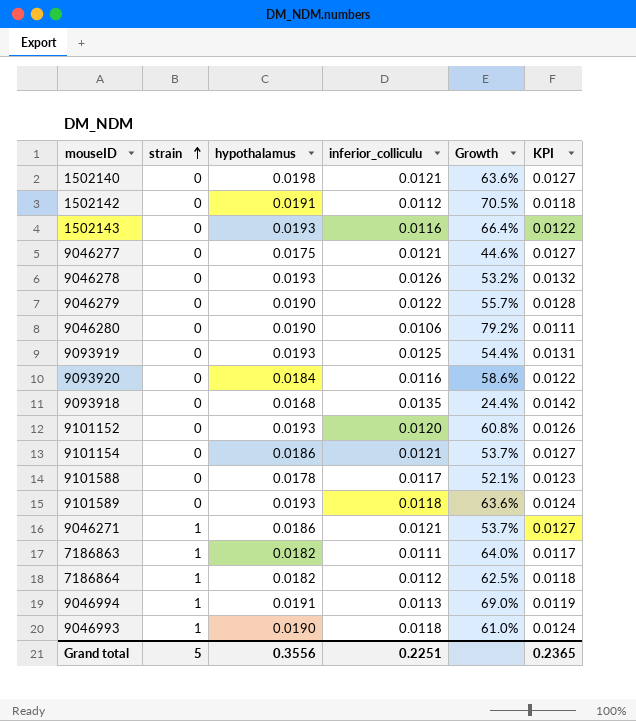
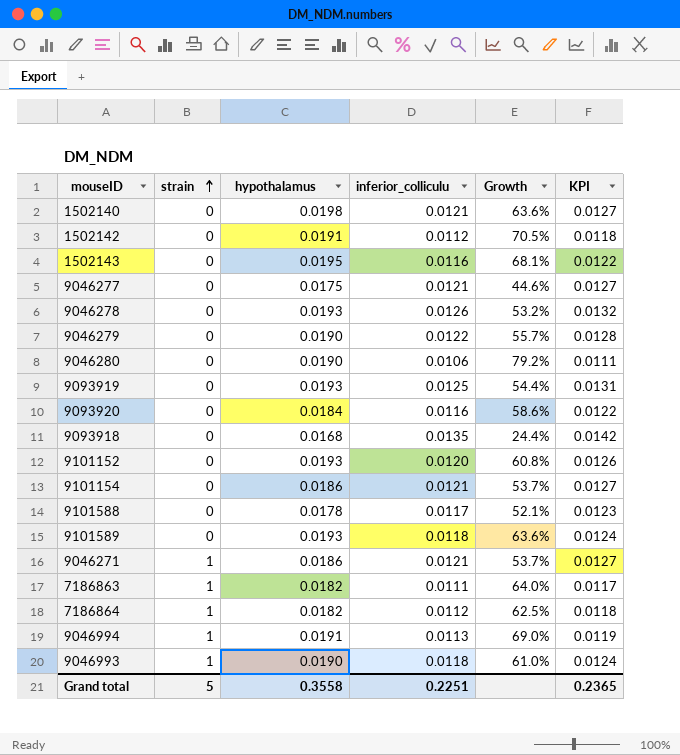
1502143 | hypothalamus: 0.0193 -> 0.0195
1502143 | Growth: 66.4% -> 68.1%
Grand total | hypothalamus: 0.3556 -> 0.3558

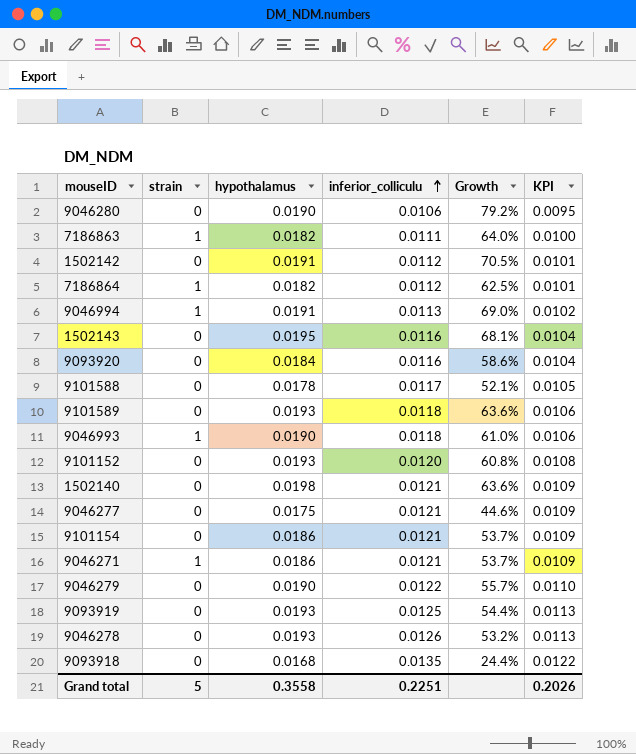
row order: strain ascending -> inferior_colliculu ascending
column KPI | formula: [inferior_colliculu] * 1.05 -> [inferior_colliculu] * 0.9
Grand total | KPI: 0.2365 -> 0.2026

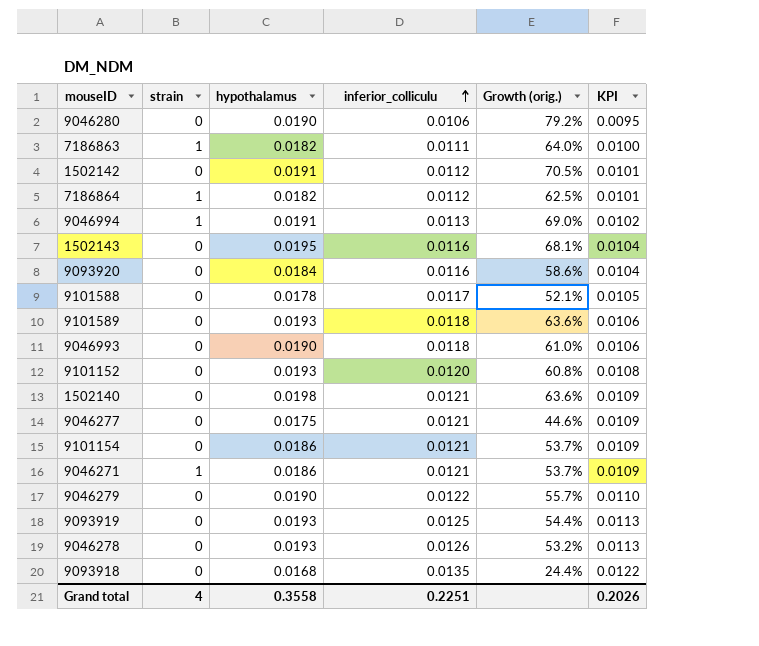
column name: Growth -> Growth (orig.)
9046993 | strain: 1 -> 0
Grand total | strain: 5 -> 4

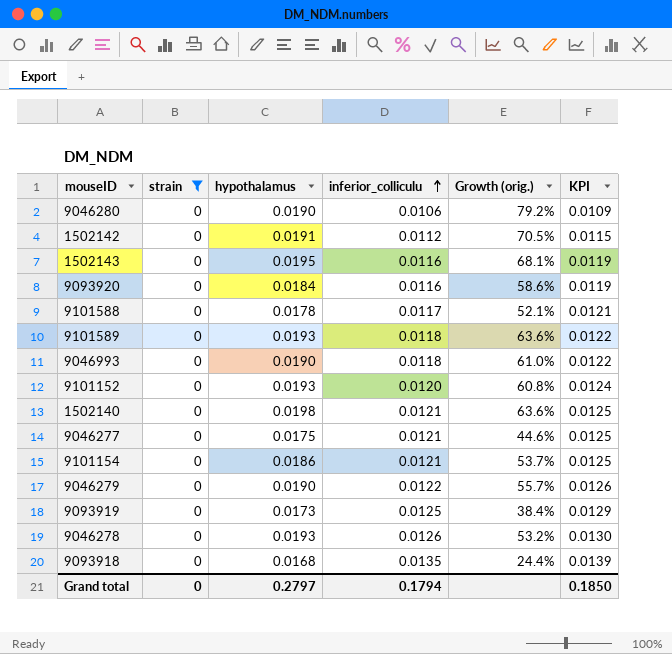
filter: none -> strain = 0
column KPI | formula: [inferior_colliculu] * 0.9 -> [inferior_colliculu] * 1.03
9093919 | hypothalamus: 0.0193 -> 0.0173
9093919 | Growth (orig.): 54.4% -> 38.4%
Grand total | strain: 4 -> 0
Grand total | hypothalamus: 0.3558 -> 0.2797
Grand total | inferior_colliculu: 0.2251 -> 0.1794
Grand total | KPI: 0.2026 -> 0.1850

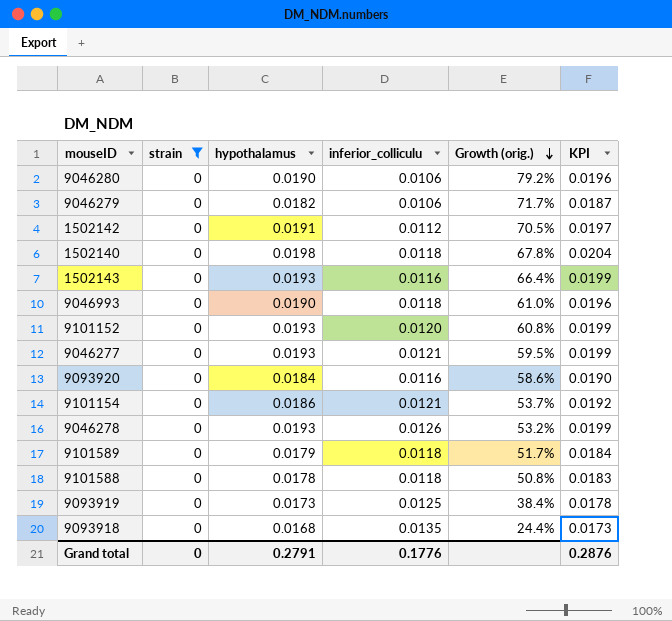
row order: inferior_colliculu ascending -> Growth (orig.) descending
column KPI | formula: [inferior_colliculu] * 1.03 -> [hypothalamus] * 1.03
9046279 | hypothalamus: 0.0190 -> 0.0182
9046279 | inferior_colliculu: 0.0122 -> 0.0106
9046279 | Growth (orig.): 55.7% -> 71.7%
1502140 | inferior_colliculu: 0.0121 -> 0.0118
1502140 | Growth (orig.): 63.6% -> 67.8%
1502143 | hypothalamus: 0.0195 -> 0.0193
1502143 | Growth (orig.): 68.1% -> 66.4%
9046277 | hypothalamus: 0.0175 -> 0.0193
9046277 | Growth (orig.): 44.6% -> 59.5%
9101589 | hypothalamus: 0.0193 -> 0.0179
9101589 | Growth (orig.): 63.6% -> 51.7%
9101588 | inferior_colliculu: 0.0117 -> 0.0118
9101588 | Growth (orig.): 52.1% -> 50.8%
Grand total | hypothalamus: 0.2797 -> 0.2791
Grand total | inferior_colliculu: 0.1794 -> 0.1776
Grand total | KPI: 0.1850 -> 0.2876

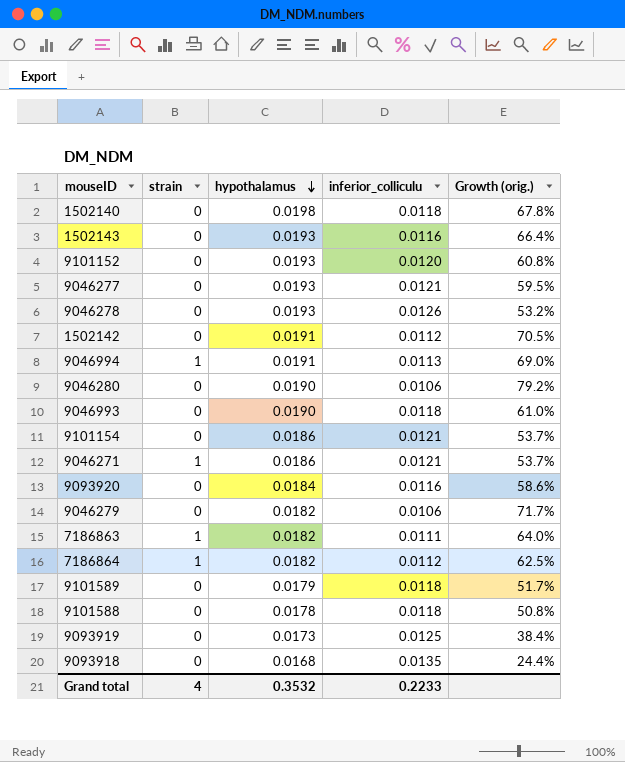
filter: strain = 0 -> none
row order: Growth (orig.) descending -> hypothalamus descending
column KPI | formula: [hypothalamus] * 1.03 -> none
Grand total | strain: 0 -> 4
Grand total | hypothalamus: 0.2791 -> 0.3532
Grand total | inferior_colliculu: 0.1776 -> 0.2233

